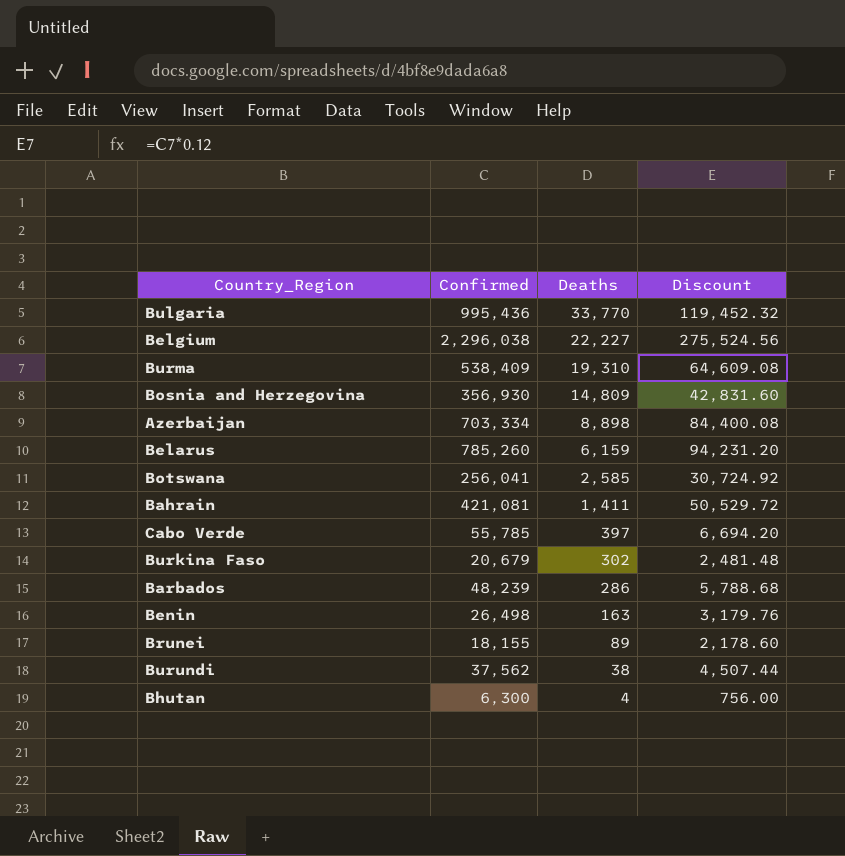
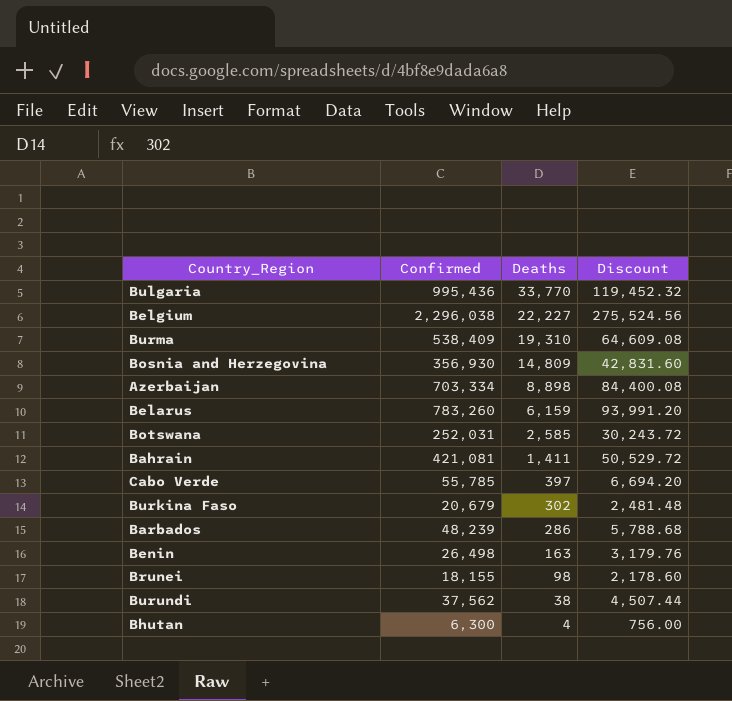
Belarus | Confirmed: 785,260 -> 783,260
Belarus | Discount: 94,231.20 -> 93,991.20
Botswana | Confirmed: 256,041 -> 252,031
Botswana | Discount: 30,724.92 -> 30,243.72
Brunei | Deaths: 89 -> 98

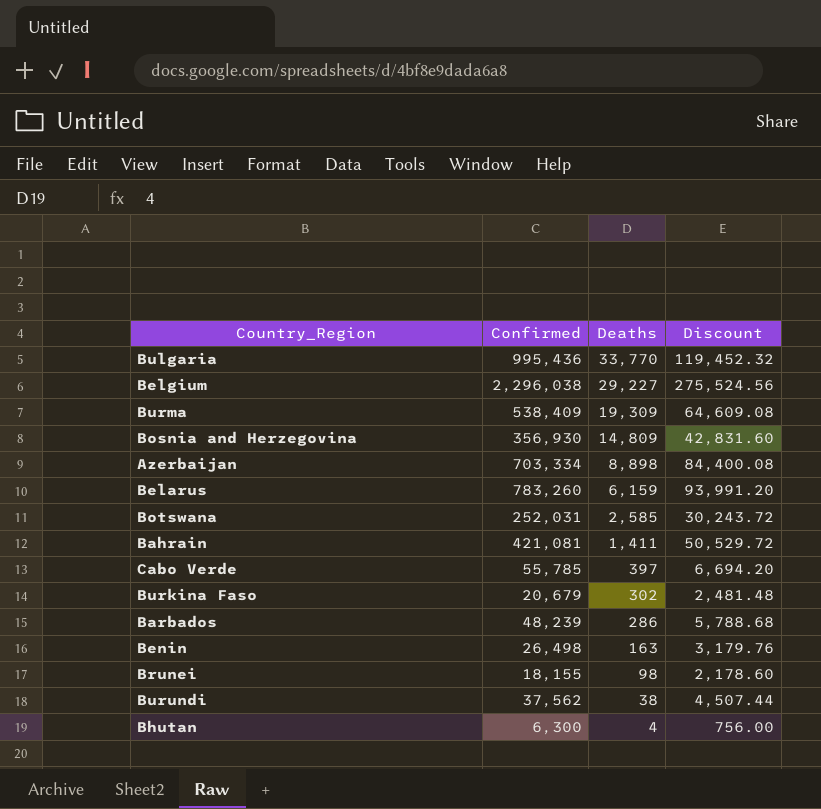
Belgium | Deaths: 22,227 -> 29,227
Burma | Deaths: 19,310 -> 19,309

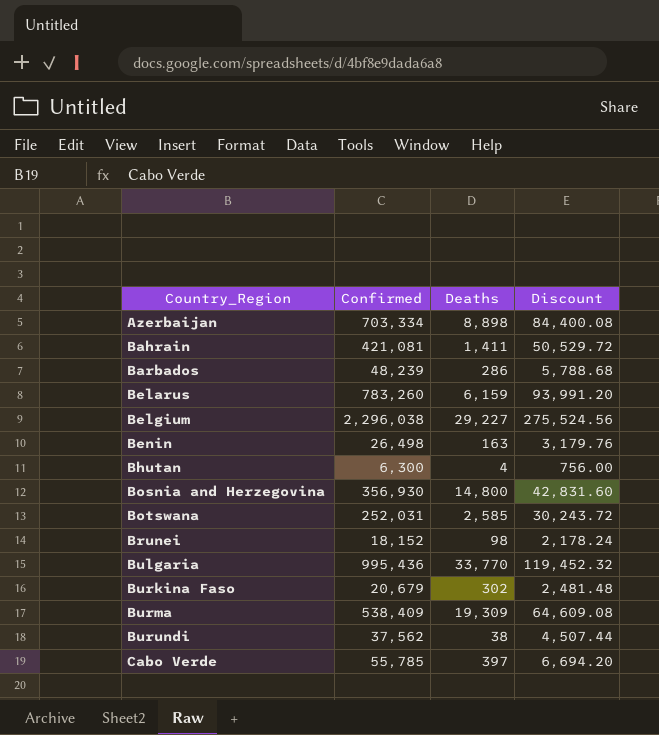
row order: Deaths descending -> Country_Region ascending
Bosnia and Herzegovina | Deaths: 14,809 -> 14,800
Brunei | Confirmed: 18,155 -> 18,152
Brunei | Discount: 2,178.60 -> 2,178.24

